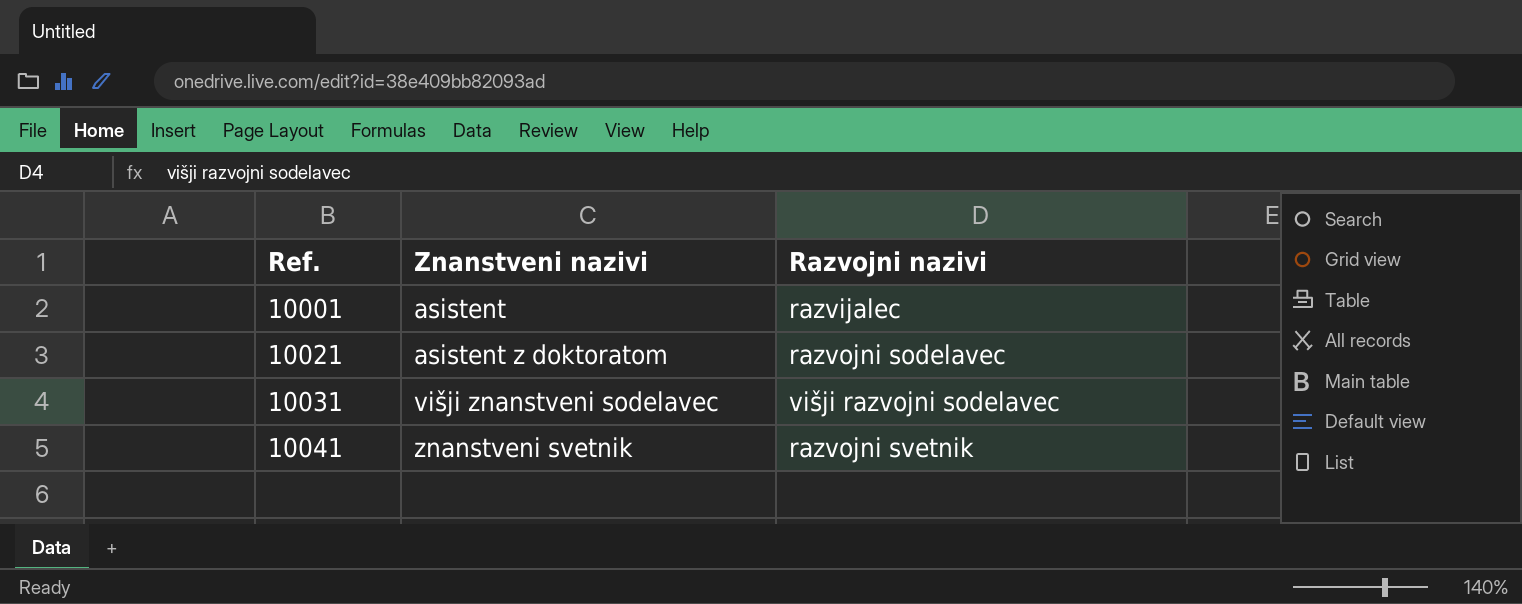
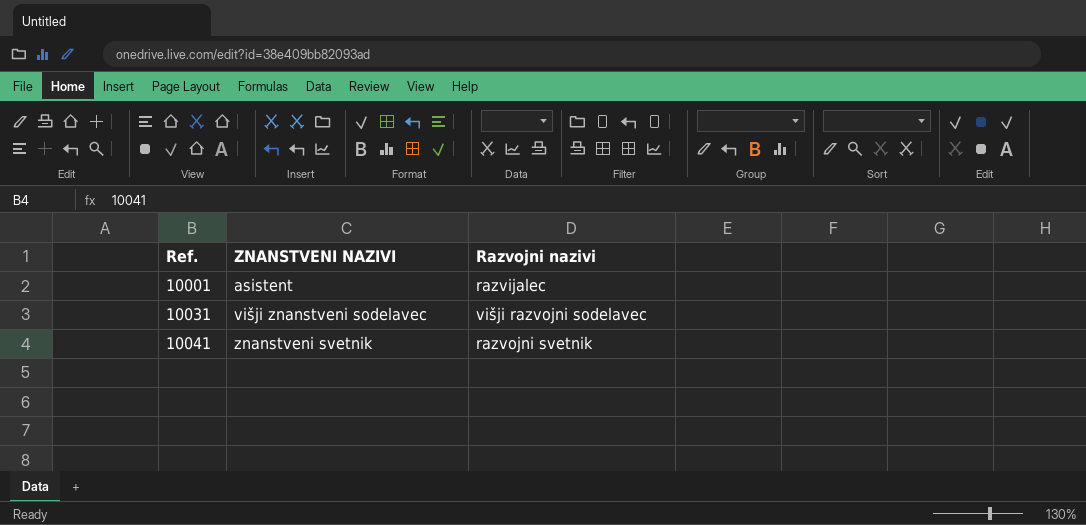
column name: Znanstveni nazivi -> ZNANSTVENI NAZIVI
row 10021: asistent z doktoratom | razvojni sodelavec -> none

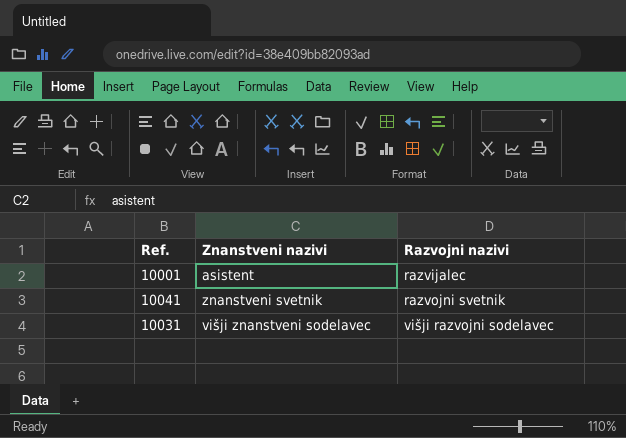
row order: Ref. ascending -> Razvojni nazivi ascending
column name: ZNANSTVENI NAZIVI -> Znanstveni nazivi

